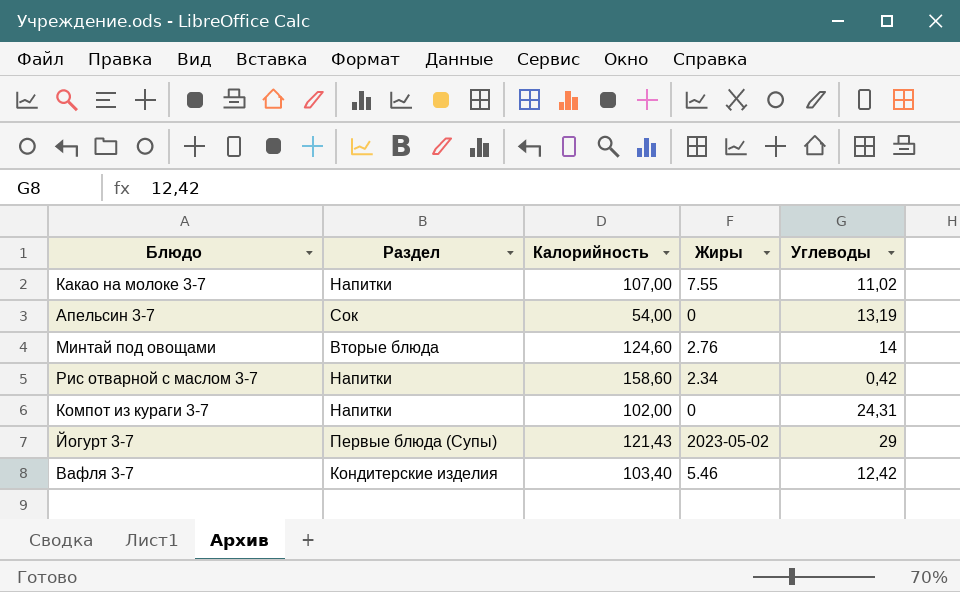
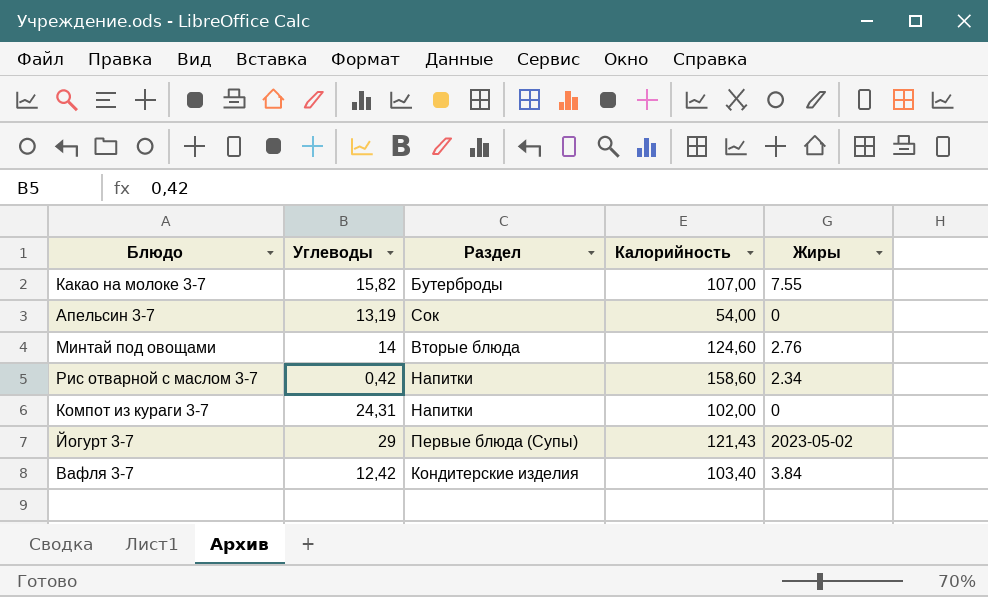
column Углеводы | position: 5 -> 2
Какао на молоке 3-7 | Углеводы: 11,02 -> 15,82
Какао на молоке 3-7 | Раздел: Напитки -> Бутерброды
Вафля 3-7 | Жиры: 5.46 -> 3.84

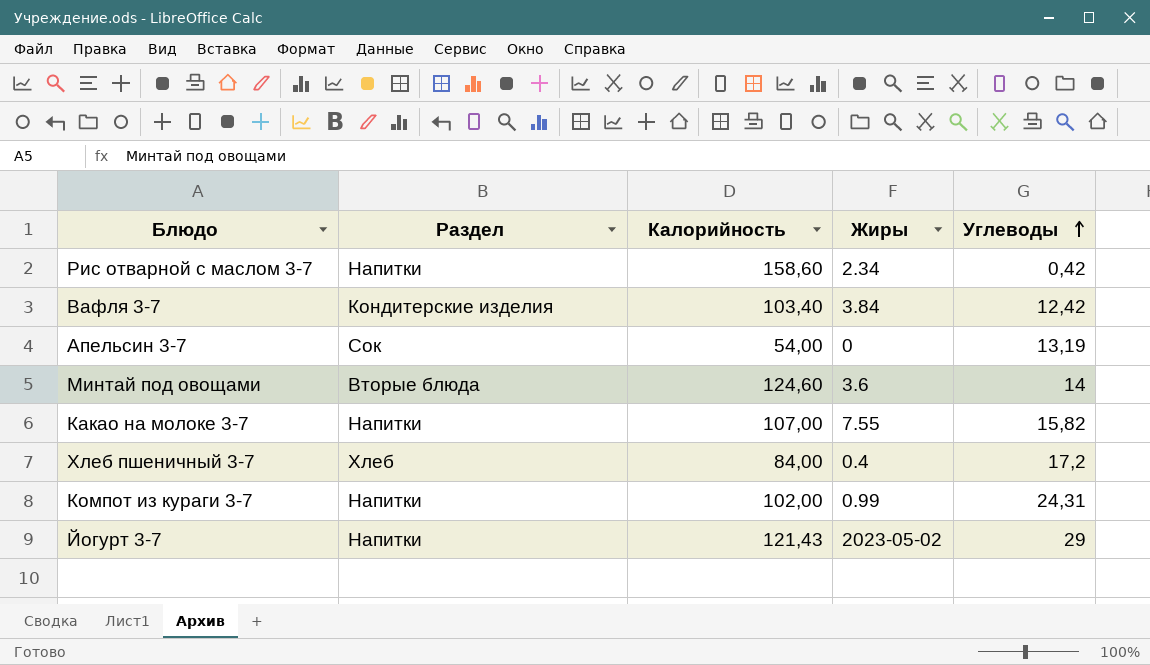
row order: none -> Углеводы ascending
column Углеводы | position: 2 -> 5
Минтай под овощами | Жиры: 2.76 -> 3.6
Какао на молоке 3-7 | Раздел: Бутерброды -> Напитки
row Хлеб пшеничный 3-7: none -> Хлеб | 84,00 | 0.4 | 17,2
Компот из кураги 3-7 | Жиры: 0 -> 0.99
Йогурт 3-7 | Раздел: Первые блюда (Супы) -> Напитки

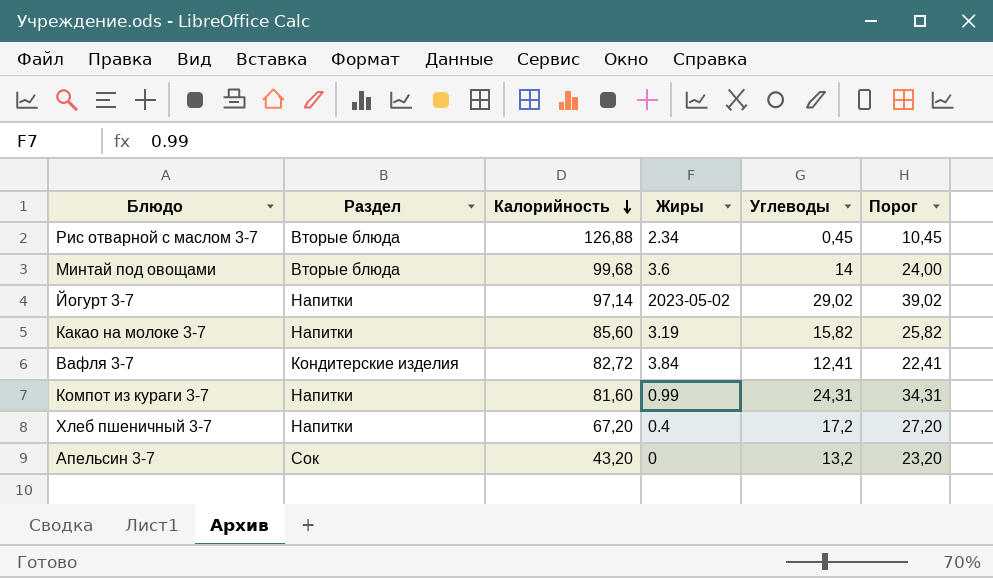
row order: Углеводы ascending -> Калорийность descending
column Порог | formula: none -> [Углеводы] + 10
Рис отварной с маслом 3-7 | Раздел: Напитки -> Вторые блюда
Рис отварной с маслом 3-7 | Калорийность: 158,60 -> 126,88
Рис отварной с маслом 3-7 | Углеводы: 0,42 -> 0,45
Минтай под овощами | Калорийность: 124,60 -> 99,68
Йогурт 3-7 | Калорийность: 121,43 -> 97,14
Йогурт 3-7 | Углеводы: 29 -> 29,02
Какао на молоке 3-7 | Калорийность: 107,00 -> 85,60
Какао на молоке 3-7 | Жиры: 7.55 -> 3.19
Вафля 3-7 | Калорийность: 103,40 -> 82,72
Вафля 3-7 | Углеводы: 12,42 -> 12,41
Компот из кураги 3-7 | Калорийность: 102,00 -> 81,60
Хлеб пшеничный 3-7 | Раздел: Хлеб -> Напитки
Хлеб пшеничный 3-7 | Калорийность: 84,00 -> 67,20
Апельсин 3-7 | Калорийность: 54,00 -> 43,20
Апельсин 3-7 | Углеводы: 13,19 -> 13,2

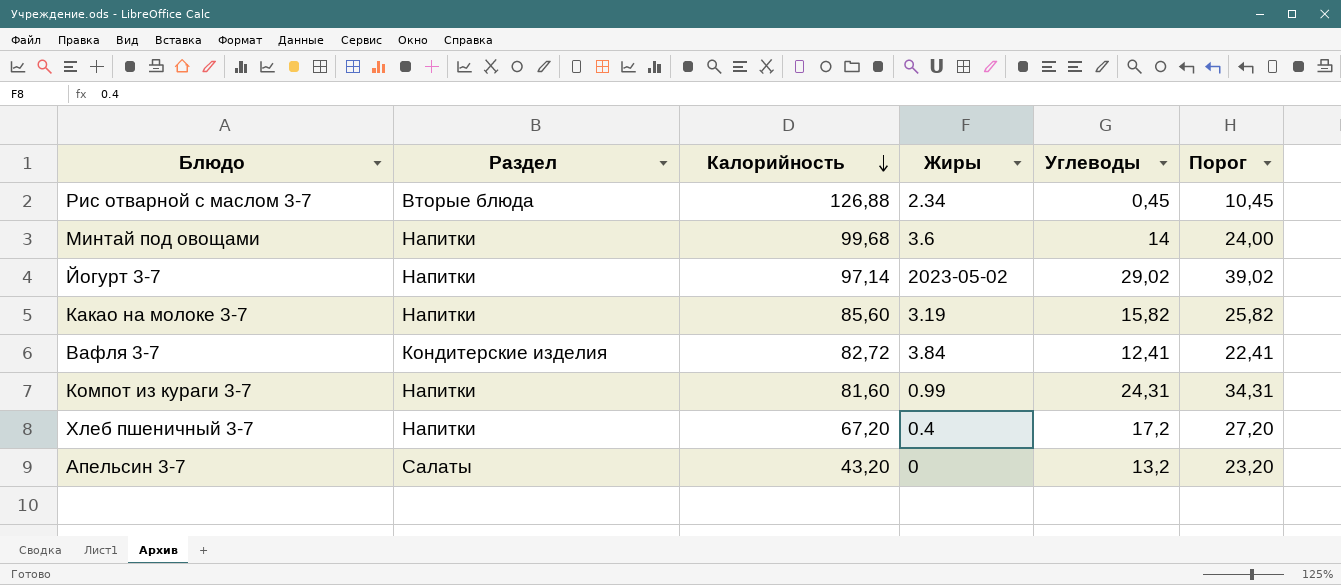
Минтай под овощами | Раздел: Вторые блюда -> Напитки
Апельсин 3-7 | Раздел: Сок -> Салаты

